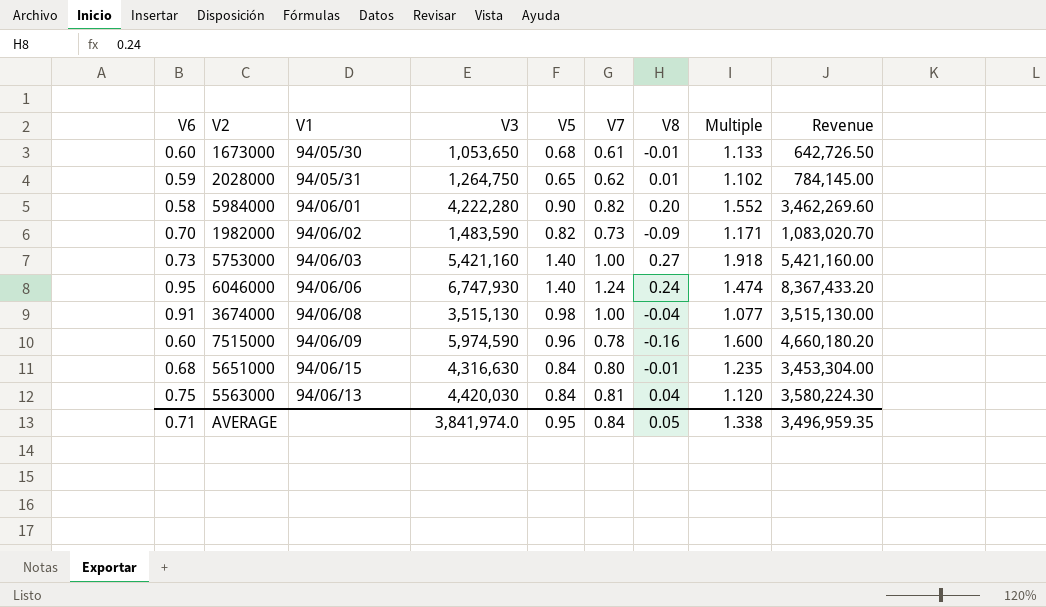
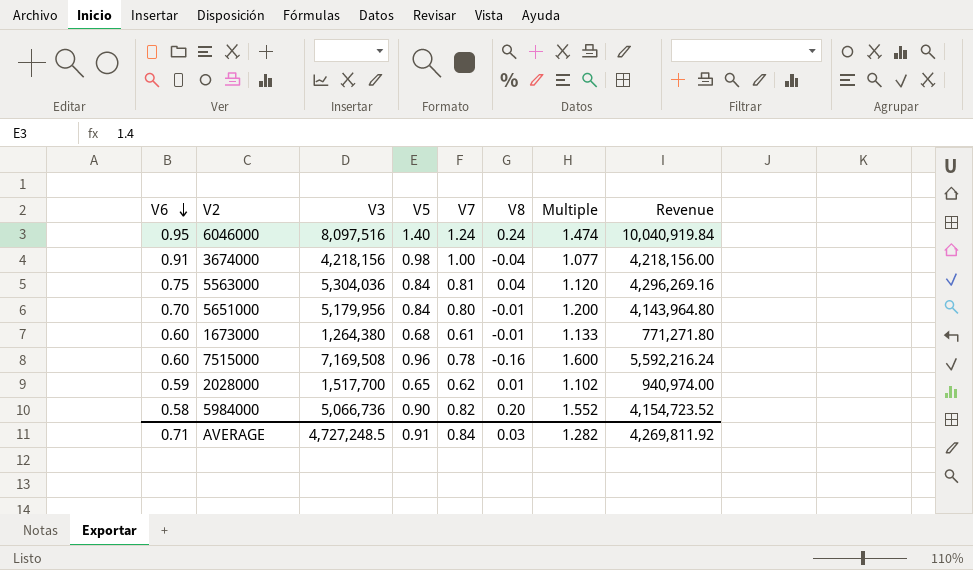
row order: none -> V6 descending
column V1 | position: 3 -> none
row 1982000: 0.70 | 94/06/02 | 1,483,590 | 0.82 | 0.73 | -0.09 | 1.171 | 1,083,020.70 -> none
row 5753000: 0.73 | 94/06/03 | 5,421,160 | 1.40 | 1.00 | 0.27 | 1.918 | 5,421,160.00 -> none
6046000 | V3: 6,747,930 -> 8,097,516
6046000 | Revenue: 8,367,433.20 -> 10,040,919.84
3674000 | V3: 3,515,130 -> 4,218,156
3674000 | Revenue: 3,515,130.00 -> 4,218,156.00
5563000 | V3: 4,420,030 -> 5,304,036
5563000 | Revenue: 3,580,224.30 -> 4,296,269.16
5651000 | V6: 0.68 -> 0.70
5651000 | V3: 4,316,630 -> 5,179,956
5651000 | Multiple: 1.235 -> 1.200
5651000 | Revenue: 3,453,304.00 -> 4,143,964.80
1673000 | V3: 1,053,650 -> 1,264,380
1673000 | Revenue: 642,726.50 -> 771,271.80
7515000 | V3: 5,974,590 -> 7,169,508
7515000 | Revenue: 4,660,180.20 -> 5,592,216.24
2028000 | V3: 1,264,750 -> 1,517,700
2028000 | Revenue: 784,145.00 -> 940,974.00
5984000 | V3: 4,222,280 -> 5,066,736
5984000 | Revenue: 3,462,269.60 -> 4,154,723.52
AVERAGE | V3: 3,841,974.0 -> 4,727,248.5
AVERAGE | V5: 0.95 -> 0.91
AVERAGE | V8: 0.05 -> 0.03
AVERAGE | Multiple: 1.338 -> 1.282
AVERAGE | Revenue: 3,496,959.35 -> 4,269,811.92

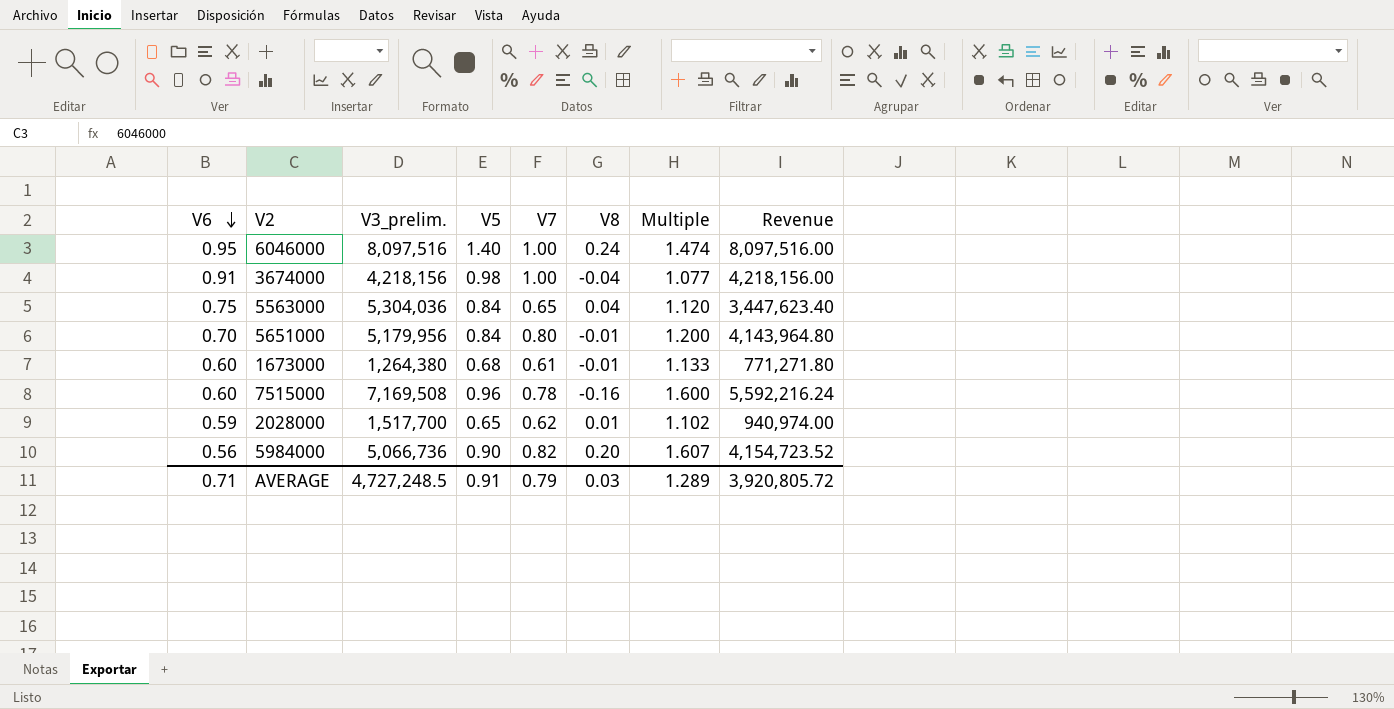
column name: V3 -> V3_prelim.
6046000 | V7: 1.24 -> 1.00
6046000 | Revenue: 10,040,919.84 -> 8,097,516.00
5563000 | V7: 0.81 -> 0.65
5563000 | Revenue: 4,296,269.16 -> 3,447,623.40
5984000 | V6: 0.58 -> 0.56
5984000 | Multiple: 1.552 -> 1.607
AVERAGE | V7: 0.84 -> 0.79
AVERAGE | Multiple: 1.282 -> 1.289
AVERAGE | Revenue: 4,269,811.92 -> 3,920,805.72

